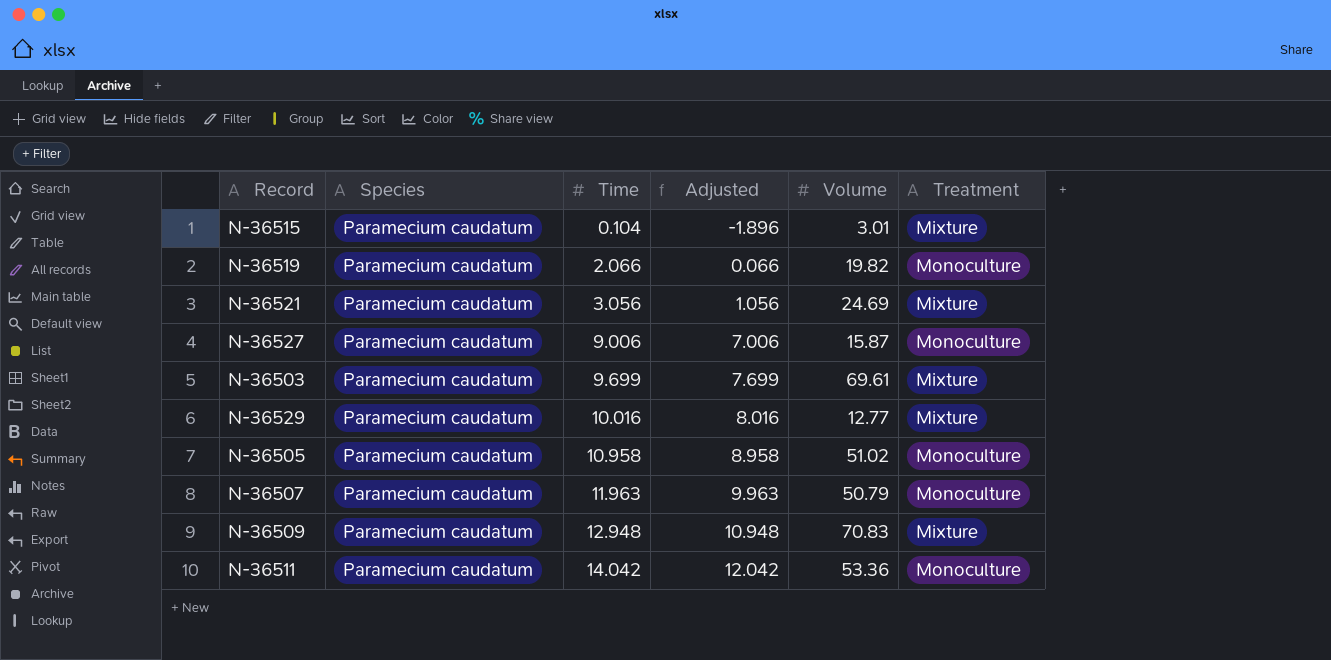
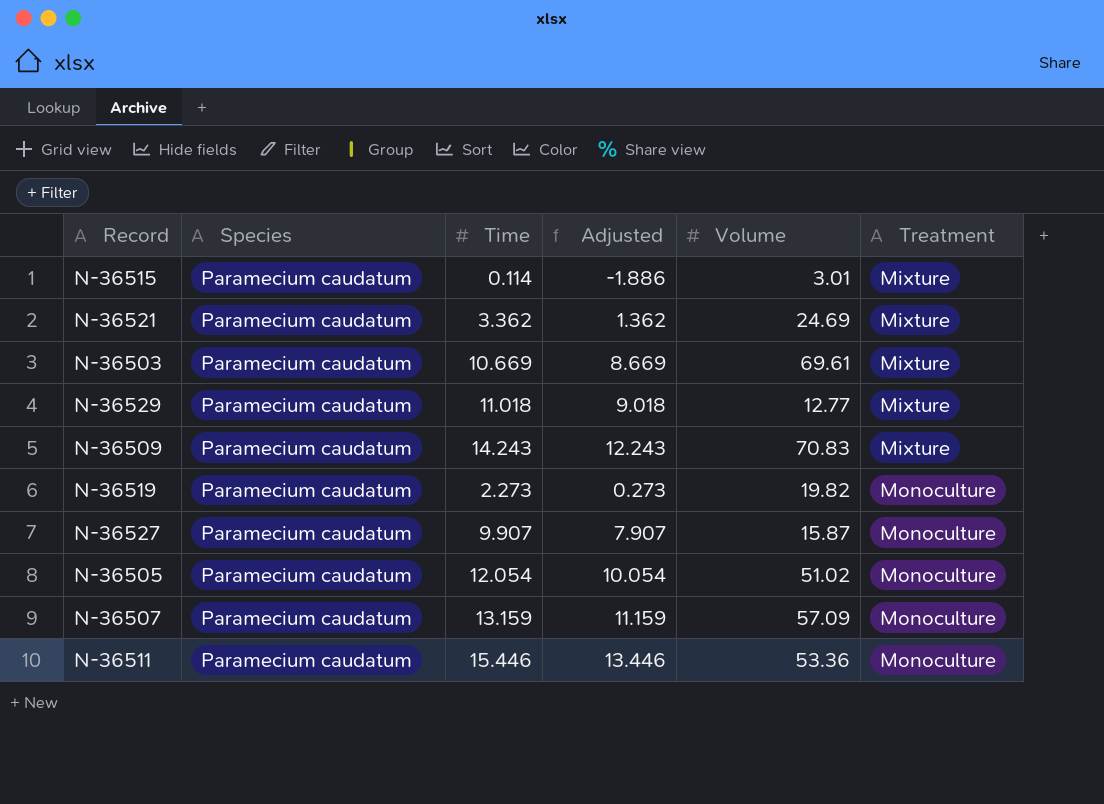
row order: Time ascending -> Treatment ascending
N-36515 | Time: 0.104 -> 0.114
N-36515 | Adjusted: -1.896 -> -1.886
N-36521 | Time: 3.056 -> 3.362
N-36521 | Adjusted: 1.056 -> 1.362
N-36503 | Time: 9.699 -> 10.669
N-36503 | Adjusted: 7.699 -> 8.669
N-36529 | Time: 10.016 -> 11.018
N-36529 | Adjusted: 8.016 -> 9.018
N-36509 | Time: 12.948 -> 14.243
N-36509 | Adjusted: 10.948 -> 12.243
N-36519 | Time: 2.066 -> 2.273
N-36519 | Adjusted: 0.066 -> 0.273
N-36527 | Time: 9.006 -> 9.907
N-36527 | Adjusted: 7.006 -> 7.907
N-36505 | Time: 10.958 -> 12.054
N-36505 | Adjusted: 8.958 -> 10.054
N-36507 | Time: 11.963 -> 13.159
N-36507 | Adjusted: 9.963 -> 11.159
N-36507 | Volume: 50.79 -> 57.09
N-36511 | Time: 14.042 -> 15.446
N-36511 | Adjusted: 12.042 -> 13.446

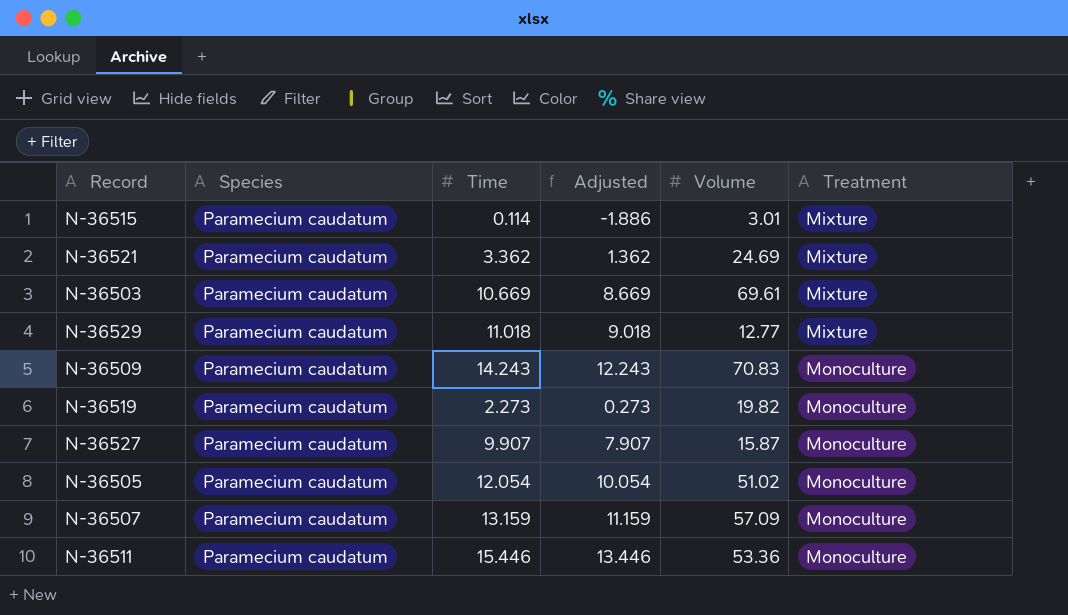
N-36509 | Treatment: Mixture -> Monoculture

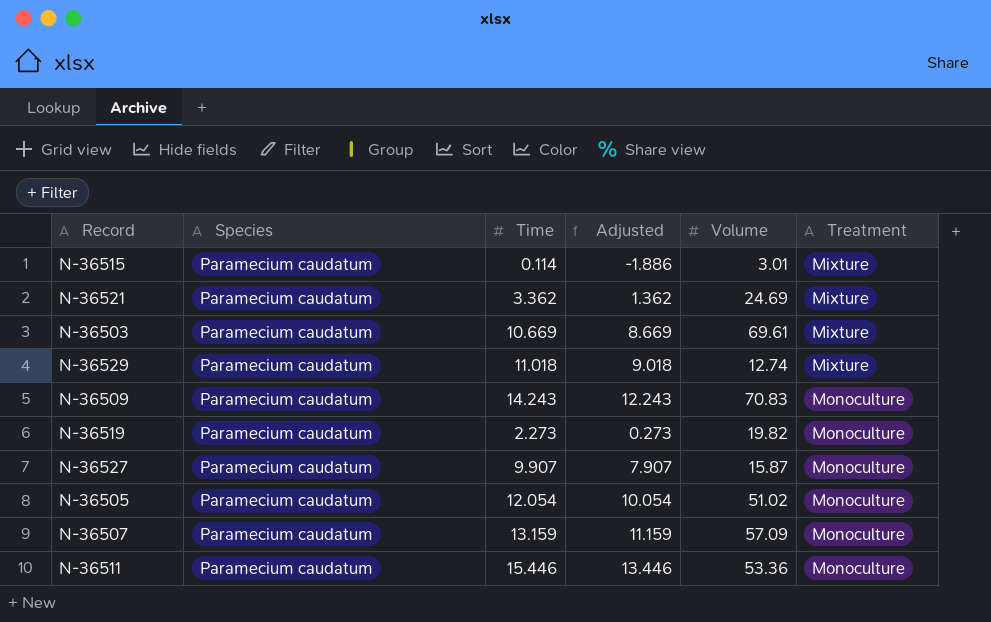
N-36529 | Volume: 12.77 -> 12.74

